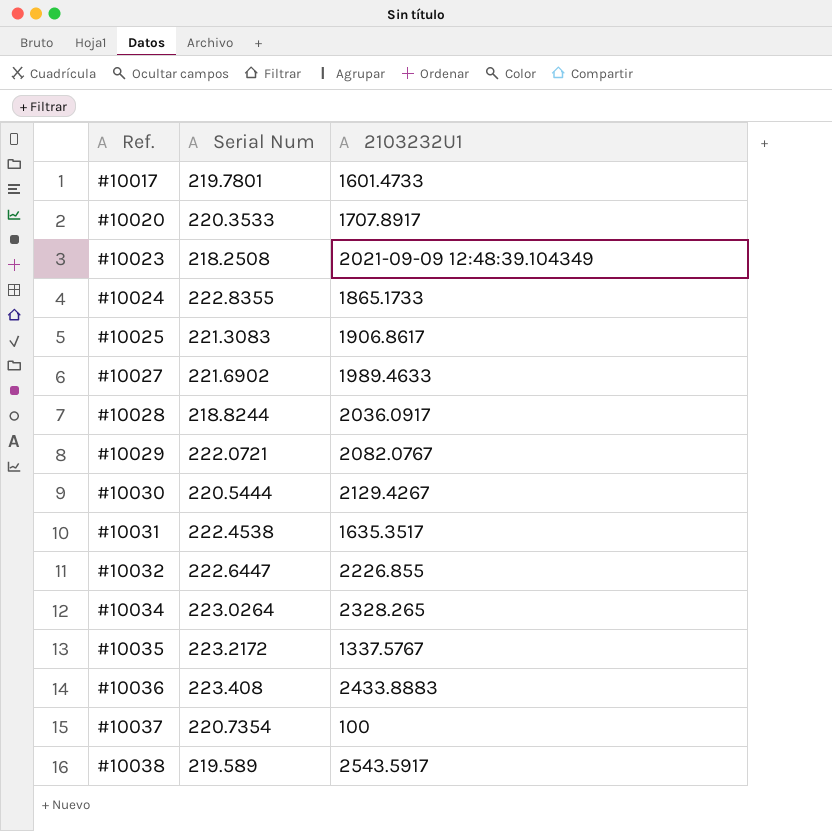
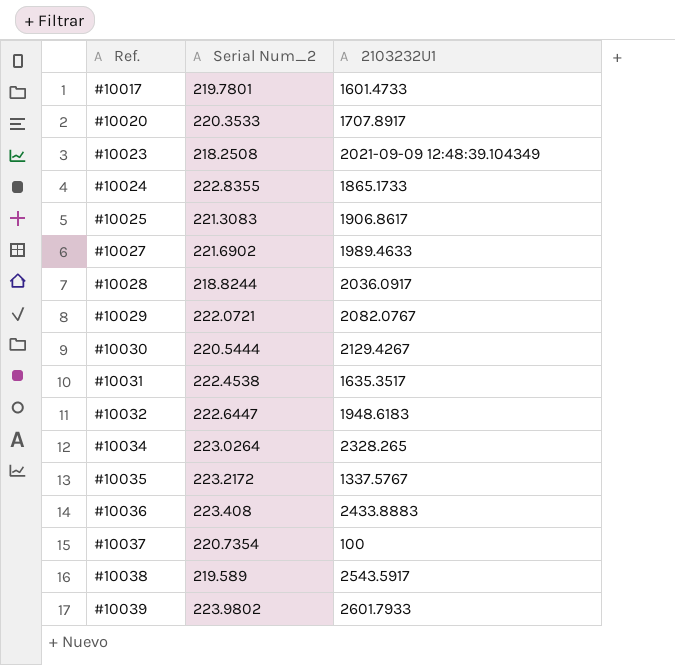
column name: Serial Num -> Serial Num_2
#10032 | 2103232U1: 2226.855 -> 1948.6183
row #10039: none -> 223.9802 | 2601.7933

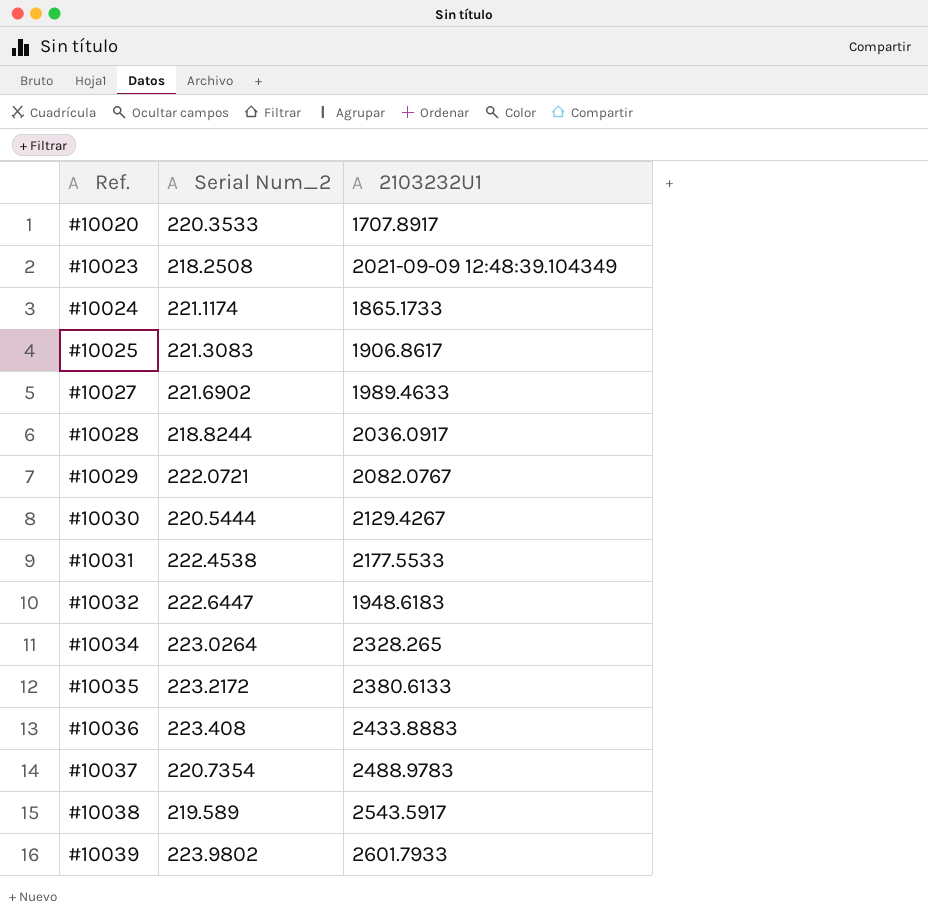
row #10017: 219.7801 | 1601.4733 -> none
#10024 | Serial Num_2: 222.8355 -> 221.1174
#10031 | 2103232U1: 1635.3517 -> 2177.5533
#10035 | 2103232U1: 1337.5767 -> 2380.6133
#10037 | 2103232U1: 100 -> 2488.9783

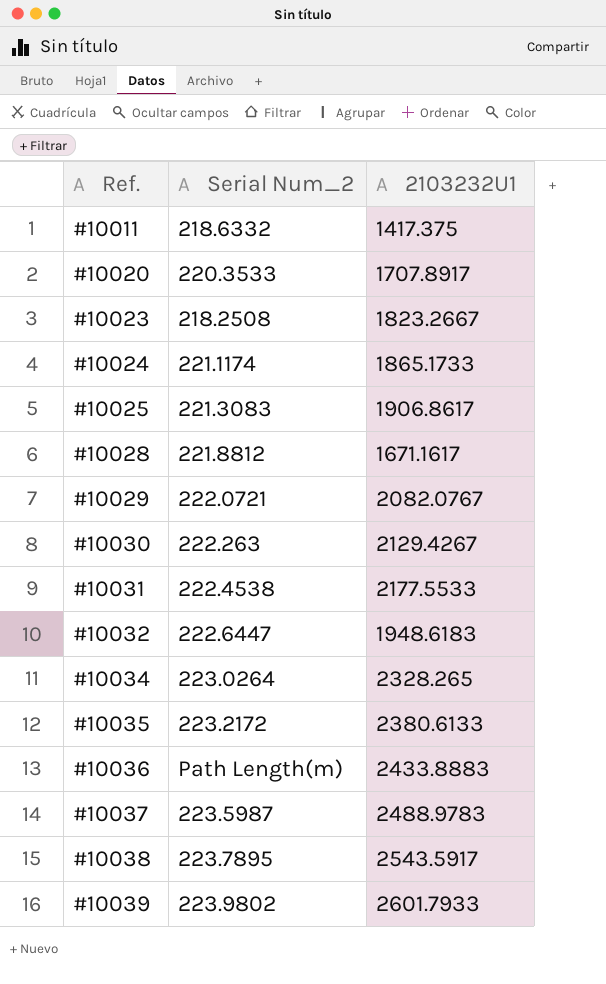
row #10027: 221.6902 | 1989.4633 -> none
row #10011: none -> 218.6332 | 1417.375
#10023 | 2103232U1: 2021-09-09 12:48:39.104349 -> 1823.2667
#10028 | Serial Num_2: 218.8244 -> 221.8812
#10028 | 2103232U1: 2036.0917 -> 1671.1617
#10030 | Serial Num_2: 220.5444 -> 222.263
#10036 | Serial Num_2: 223.408 -> Path Length(m)
#10037 | Serial Num_2: 220.7354 -> 223.5987
#10038 | Serial Num_2: 219.589 -> 223.7895

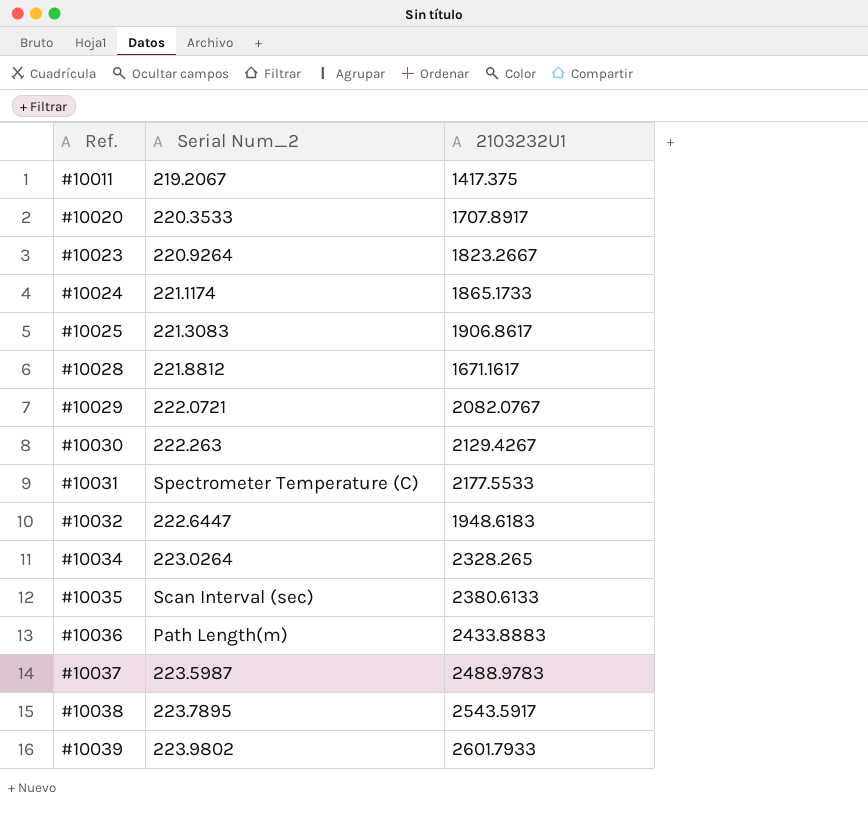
#10011 | Serial Num_2: 218.6332 -> 219.2067
#10023 | Serial Num_2: 218.2508 -> 220.9264
#10031 | Serial Num_2: 222.4538 -> Spectrometer Temperature (C)
#10035 | Serial Num_2: 223.2172 -> Scan Interval (sec)

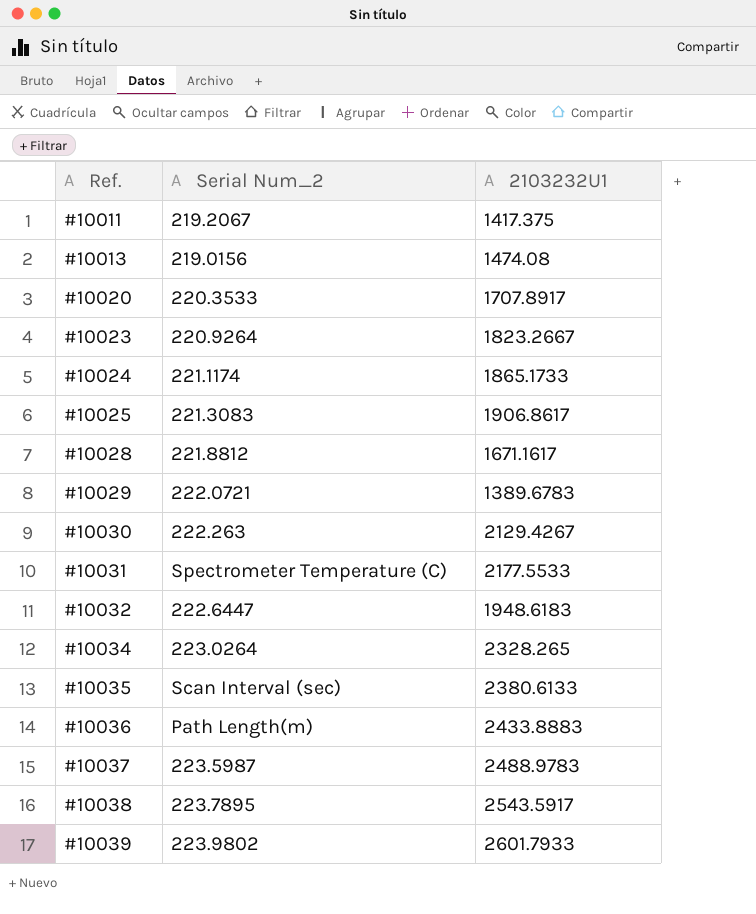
row #10013: none -> 219.0156 | 1474.08
#10029 | 2103232U1: 2082.0767 -> 1389.6783

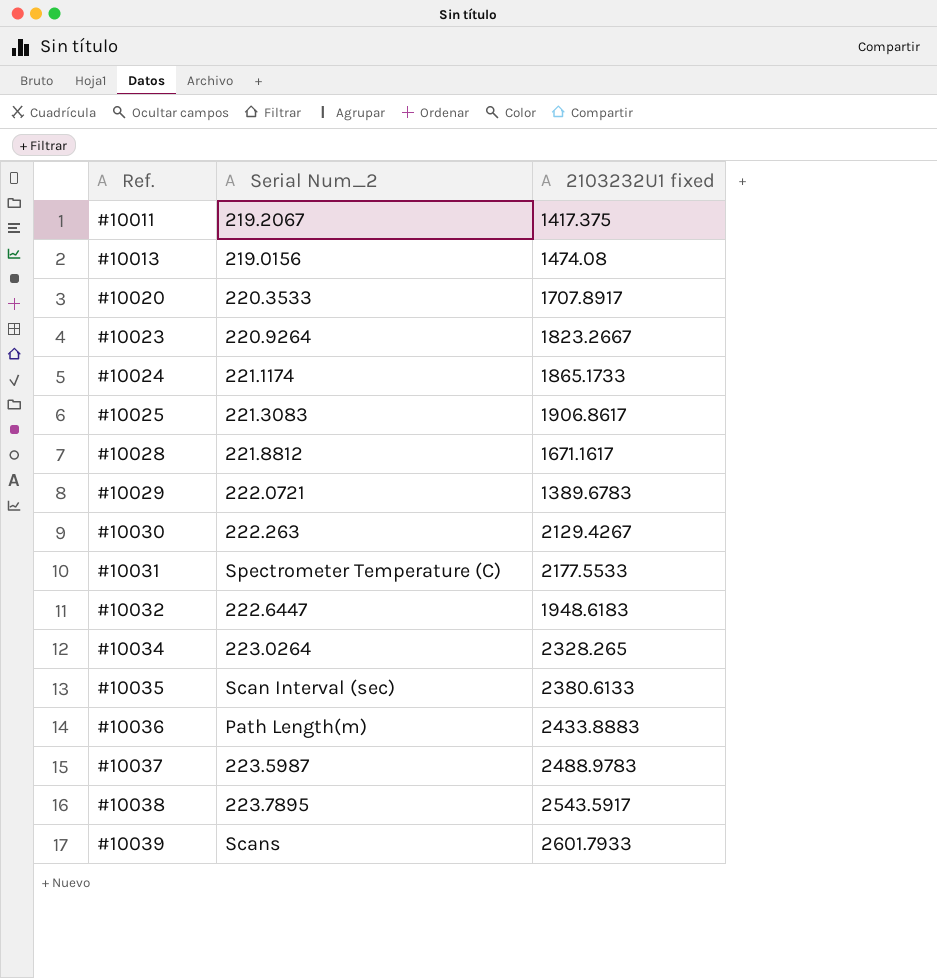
column name: 2103232U1 -> 2103232U1 fixed
#10039 | Serial Num_2: 223.9802 -> Scans

